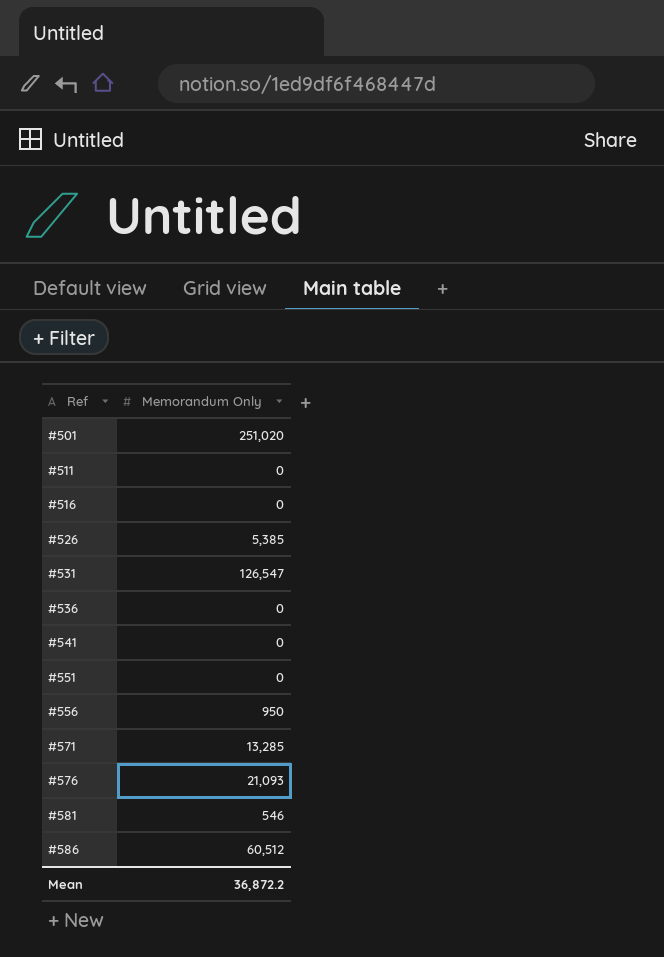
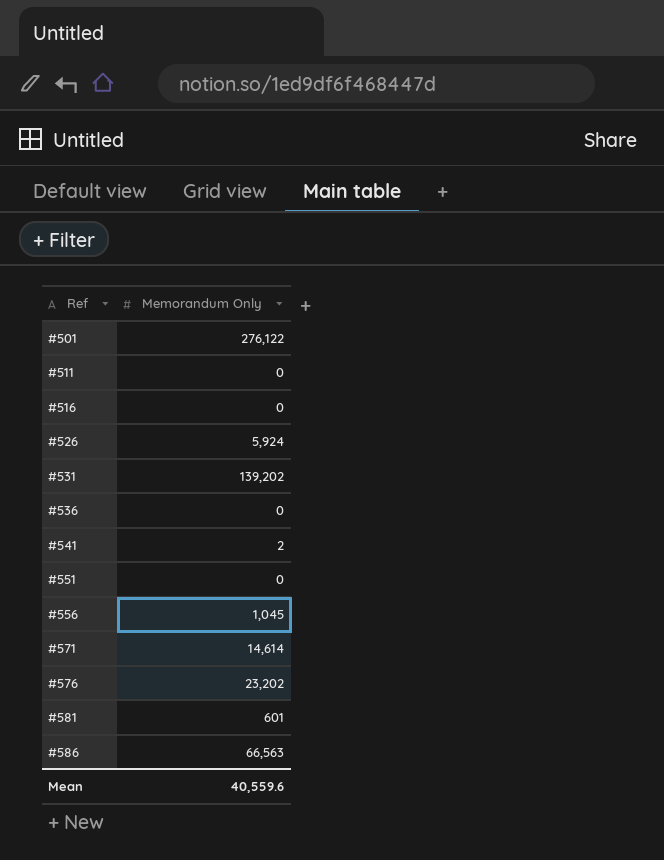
#501 | Memorandum Only: 251,020 -> 276,122
#526 | Memorandum Only: 5,385 -> 5,924
#531 | Memorandum Only: 126,547 -> 139,202
#541 | Memorandum Only: 0 -> 2
#556 | Memorandum Only: 950 -> 1,045
#571 | Memorandum Only: 13,285 -> 14,614
#576 | Memorandum Only: 21,093 -> 23,202
#581 | Memorandum Only: 546 -> 601
#586 | Memorandum Only: 60,512 -> 66,563
Mean | Memorandum Only: 36,872.2 -> 40,559.6

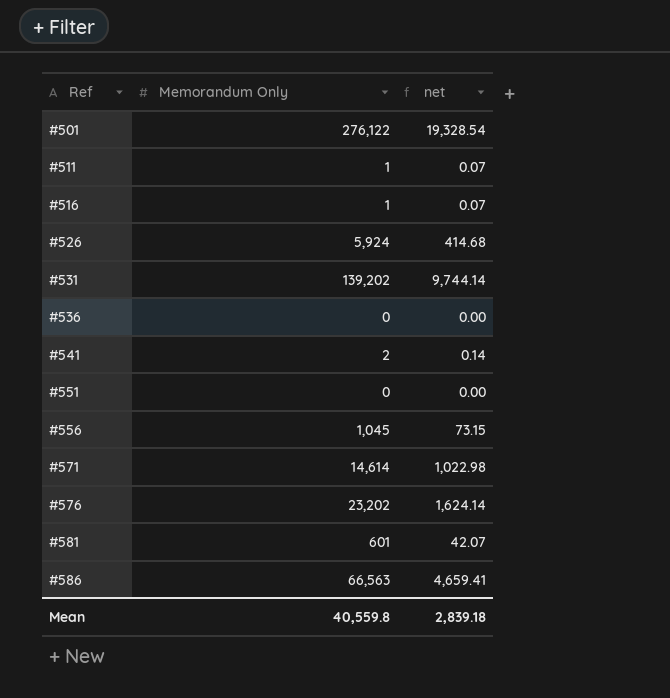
column net | formula: none -> [Memorandum Only] * 0.07
#511 | Memorandum Only: 0 -> 1
#516 | Memorandum Only: 0 -> 1
Mean | Memorandum Only: 40,559.6 -> 40,559.8

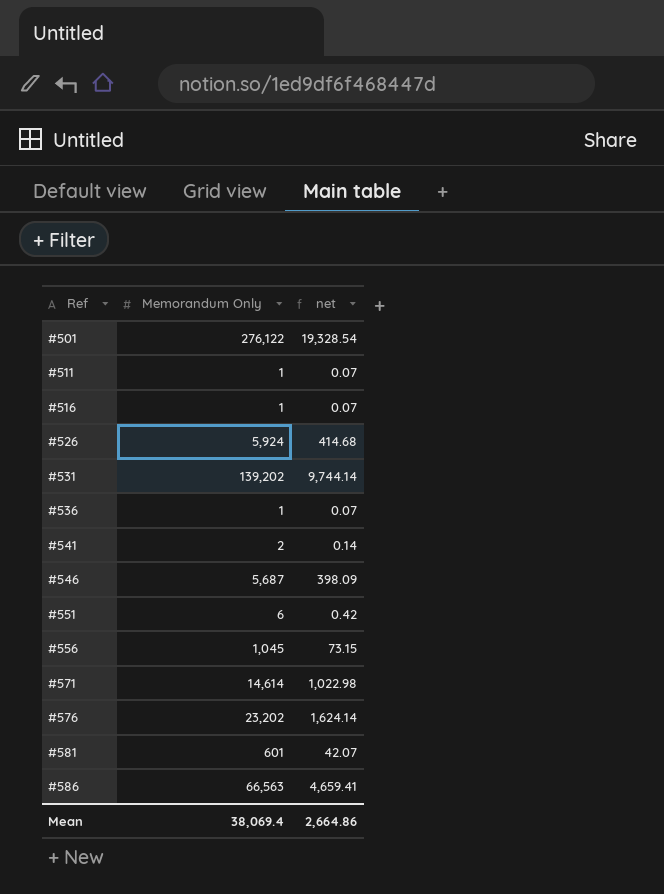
#536 | Memorandum Only: 0 -> 1
#536 | net: 0.00 -> 0.07
row #546: none -> 5,687 | 398.09
#551 | Memorandum Only: 0 -> 6
#551 | net: 0.00 -> 0.42
Mean | Memorandum Only: 40,559.8 -> 38,069.4
Mean | net: 2,839.18 -> 2,664.86

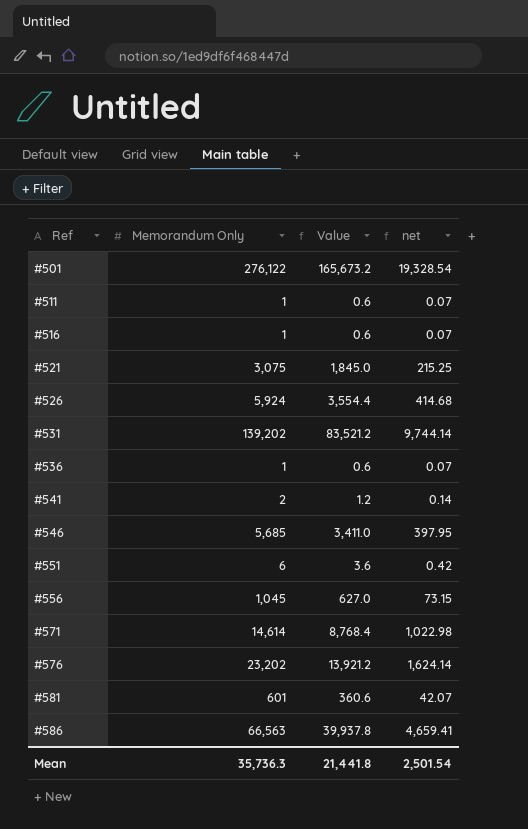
column Value | formula: none -> [Memorandum Only] * 0.6
row #521: none -> 3,075 | 1,845.0 | 215.25
#546 | Memorandum Only: 5,687 -> 5,685
#546 | net: 398.09 -> 397.95
Mean | Memorandum Only: 38,069.4 -> 35,736.3
Mean | net: 2,664.86 -> 2,501.54

